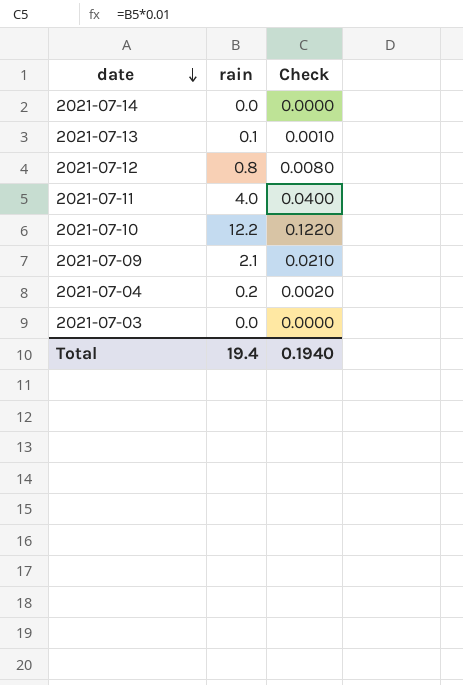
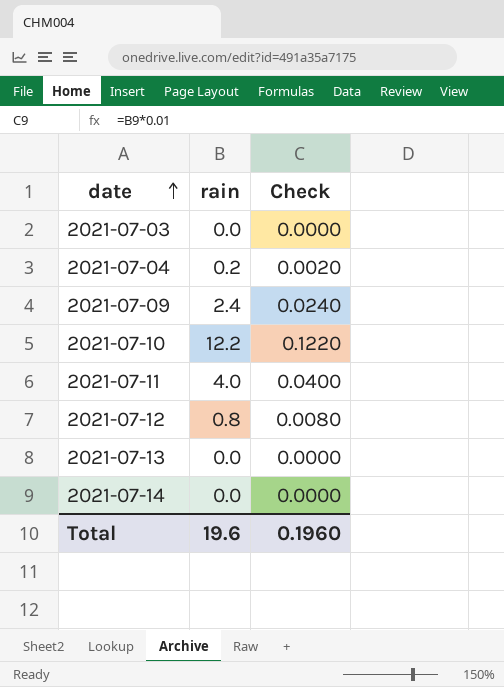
row order: date descending -> date ascending
2021-07-09 | rain: 2.1 -> 2.4
2021-07-09 | Check: 0.0210 -> 0.0240
2021-07-13 | rain: 0.1 -> 0.0
2021-07-13 | Check: 0.0010 -> 0.0000
Total | rain: 19.4 -> 19.6
Total | Check: 0.1940 -> 0.1960

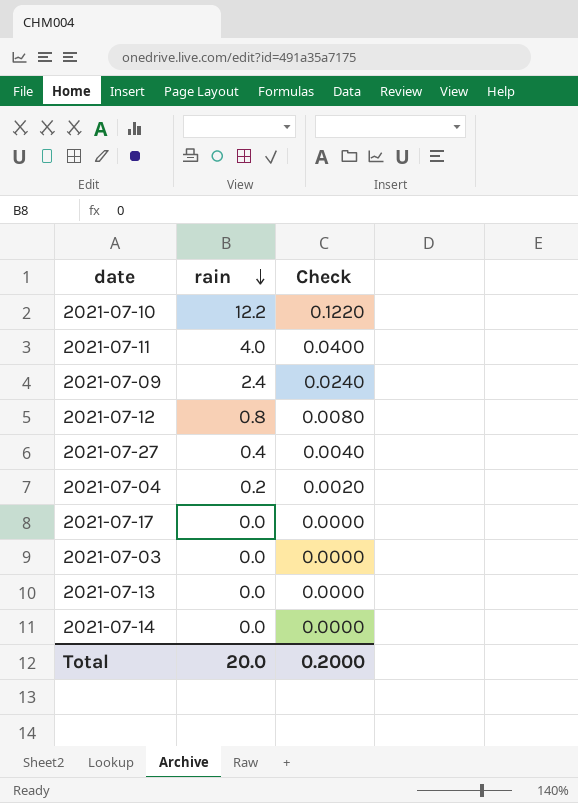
row order: date ascending -> rain descending
row 2021-07-27: none -> 0.4 | 0.0040
row 2021-07-17: none -> 0.0 | 0.0000
Total | rain: 19.6 -> 20.0
Total | Check: 0.1960 -> 0.2000

